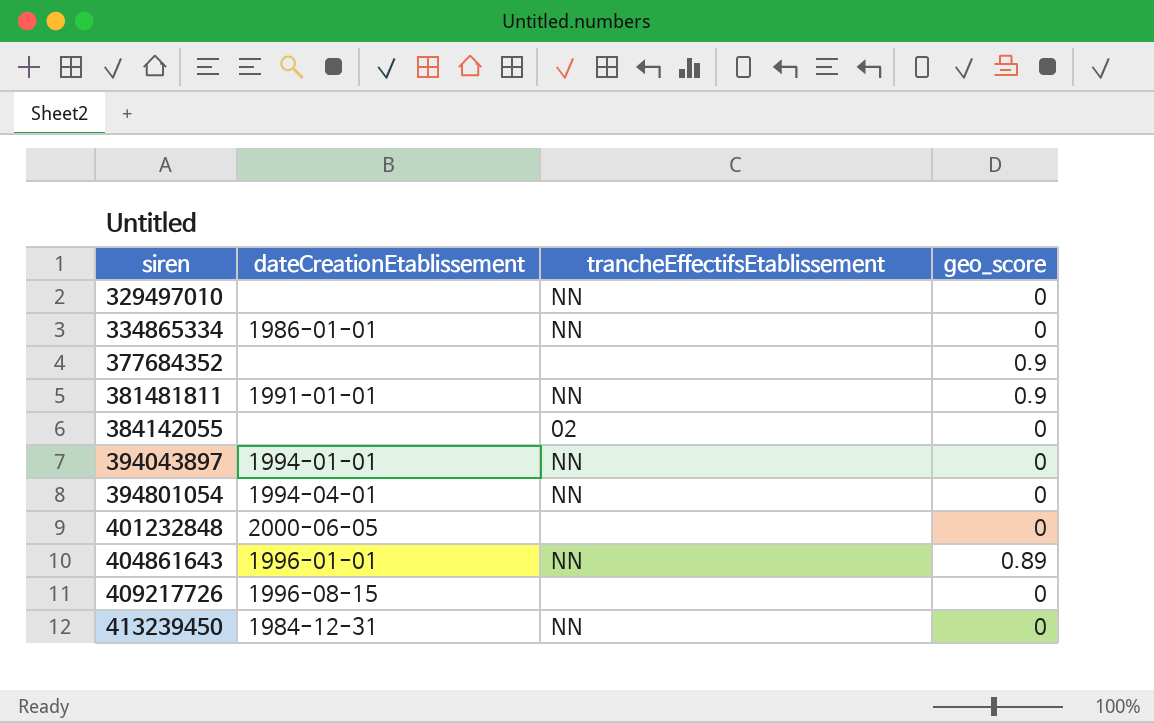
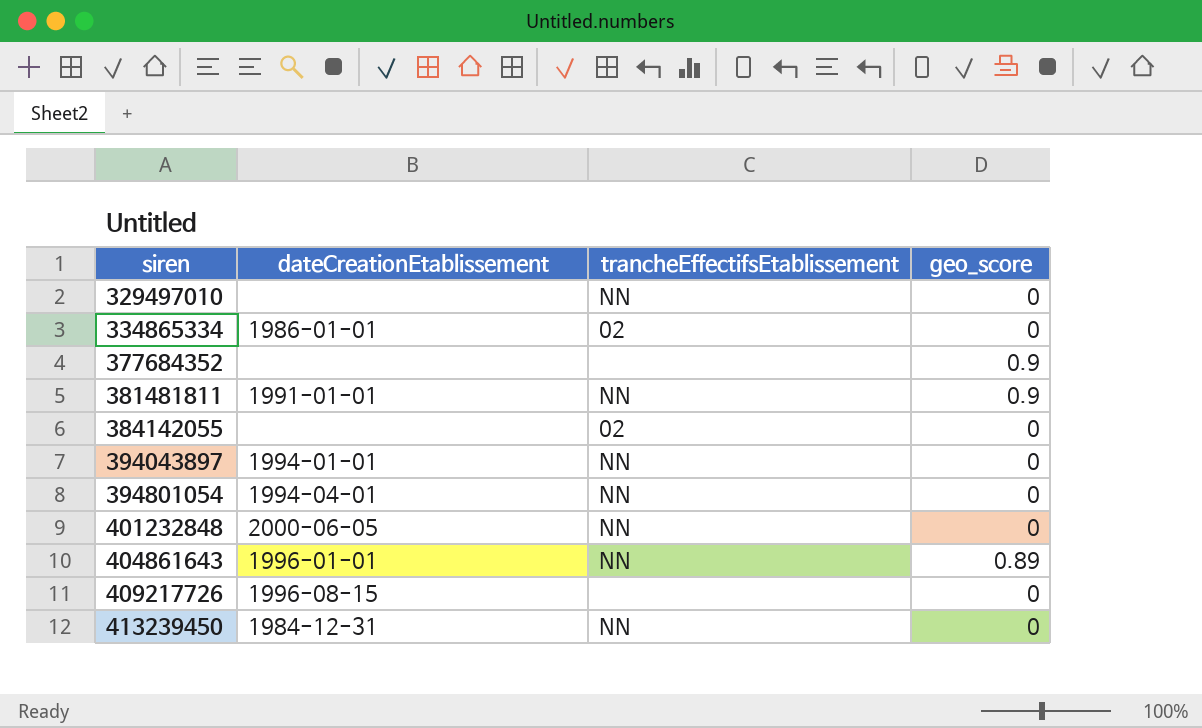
334865334 | trancheEffectifsEtablissement: NN -> 02
401232848 | trancheEffectifsEtablissement: none -> NN

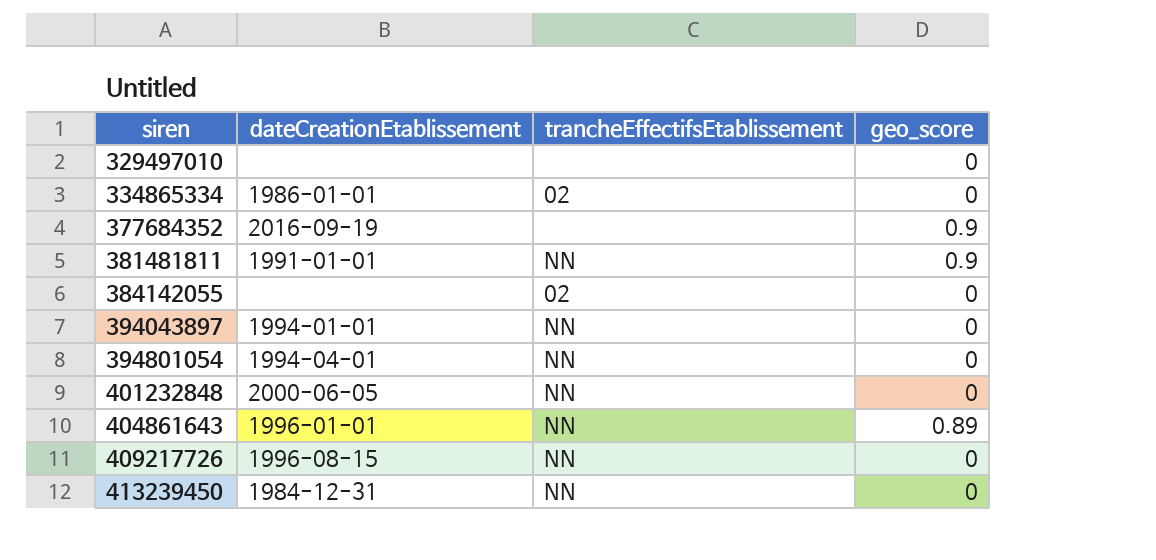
329497010 | trancheEffectifsEtablissement: NN -> none
377684352 | dateCreationEtablissement: none -> 2016-09-19
409217726 | trancheEffectifsEtablissement: none -> NN

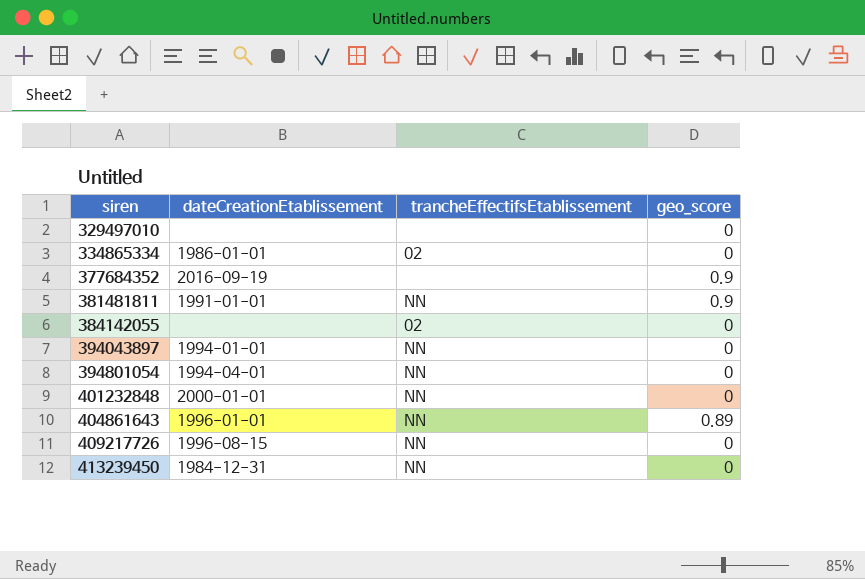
401232848 | dateCreationEtablissement: 2000-06-05 -> 2000-01-01

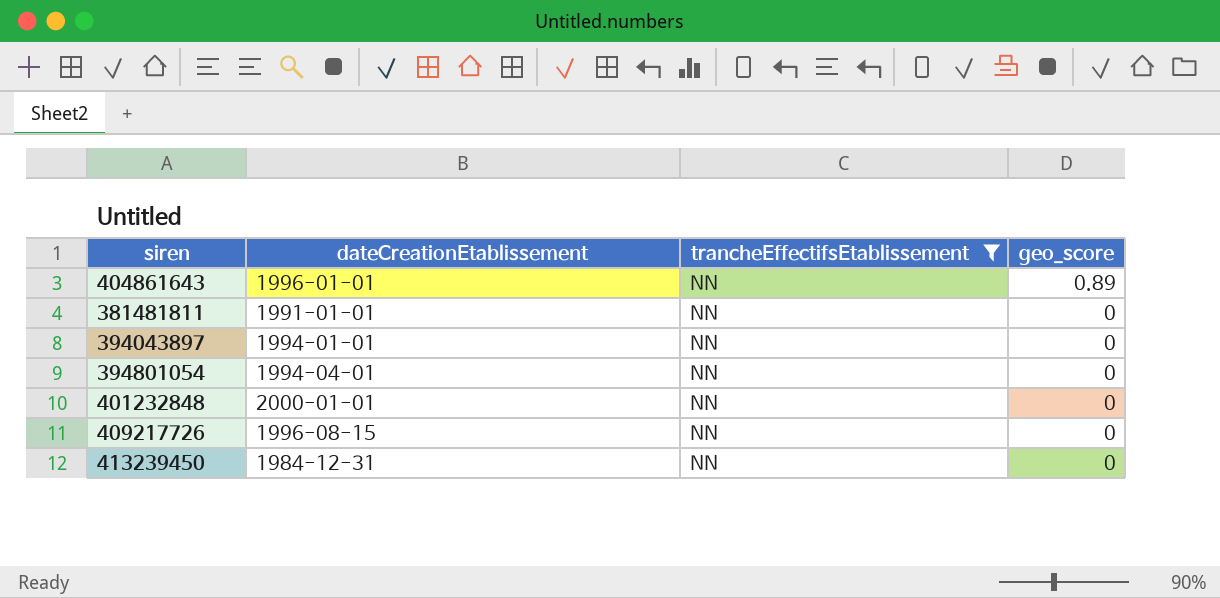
filter: none -> trancheEffectifsEtablissement = NN
row order: siren ascending -> geo_score descending
381481811 | geo_score: 0.9 -> 0

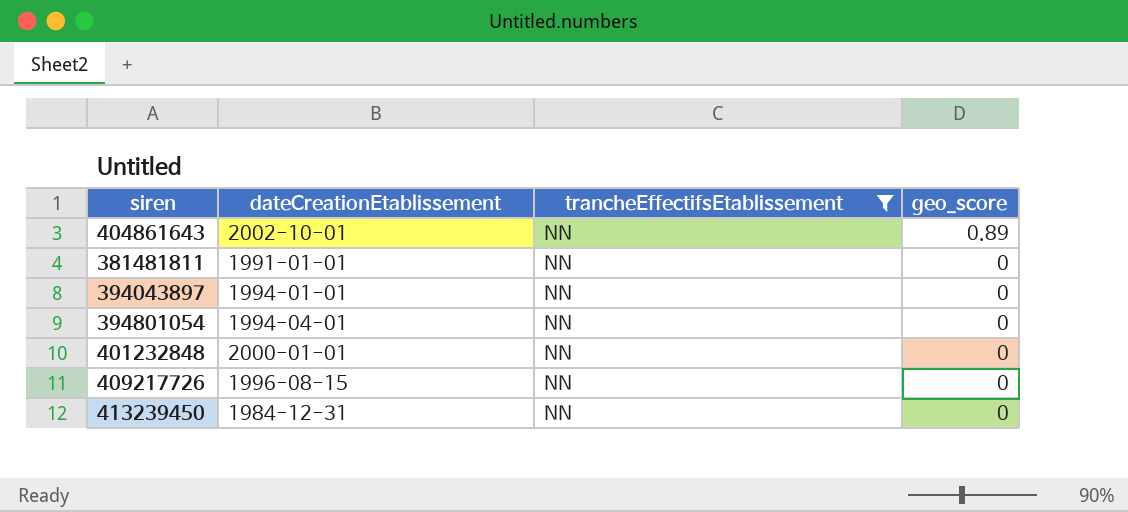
404861643 | dateCreationEtablissement: 1996-01-01 -> 2002-10-01

